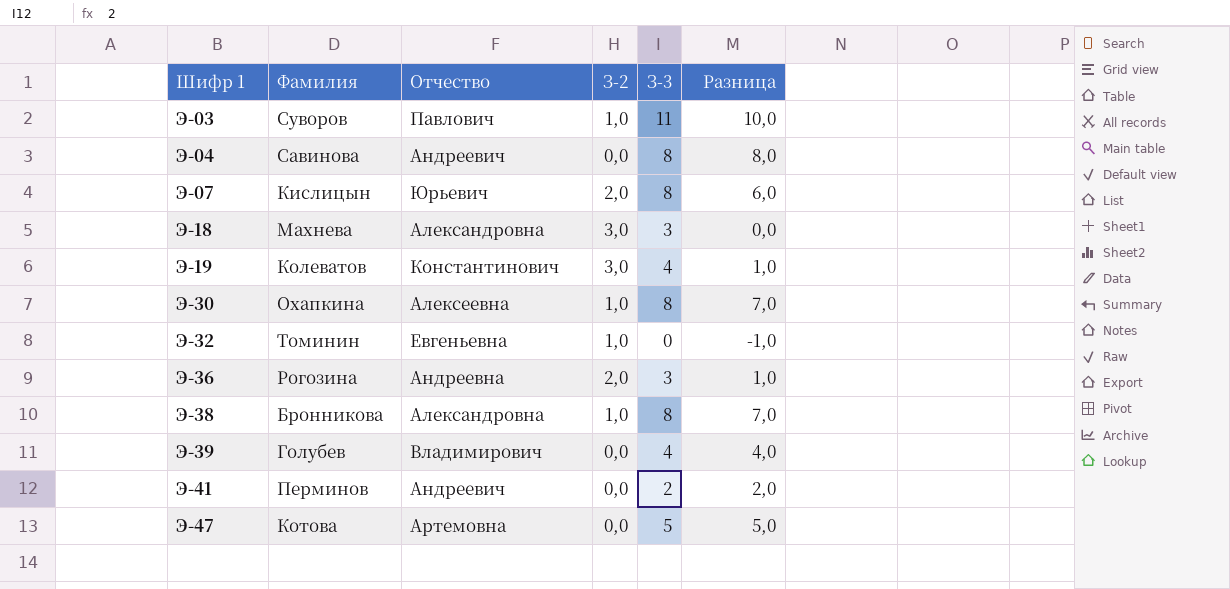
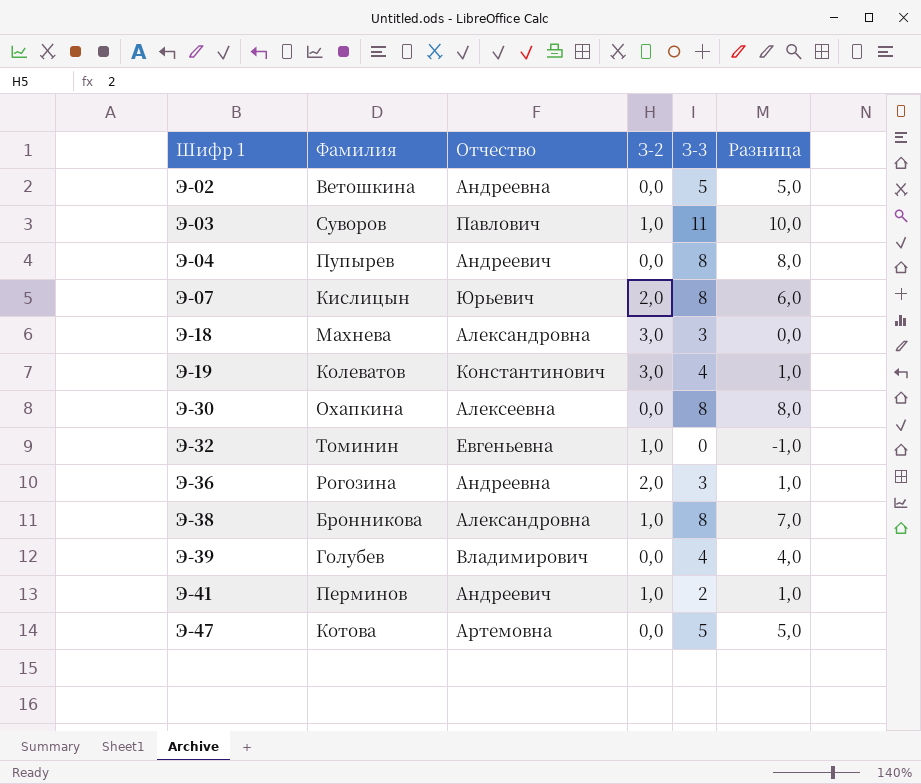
row Э-02: none -> Ветошкина | Андреевна | 0,0 | 5 | 5,0
Э-04 | Фамилия: Савинова -> Пупырев
Э-30 | З-2: 1,0 -> 0,0
Э-30 | Разница: 7,0 -> 8,0
Э-41 | З-2: 0,0 -> 1,0
Э-41 | Разница: 2,0 -> 1,0

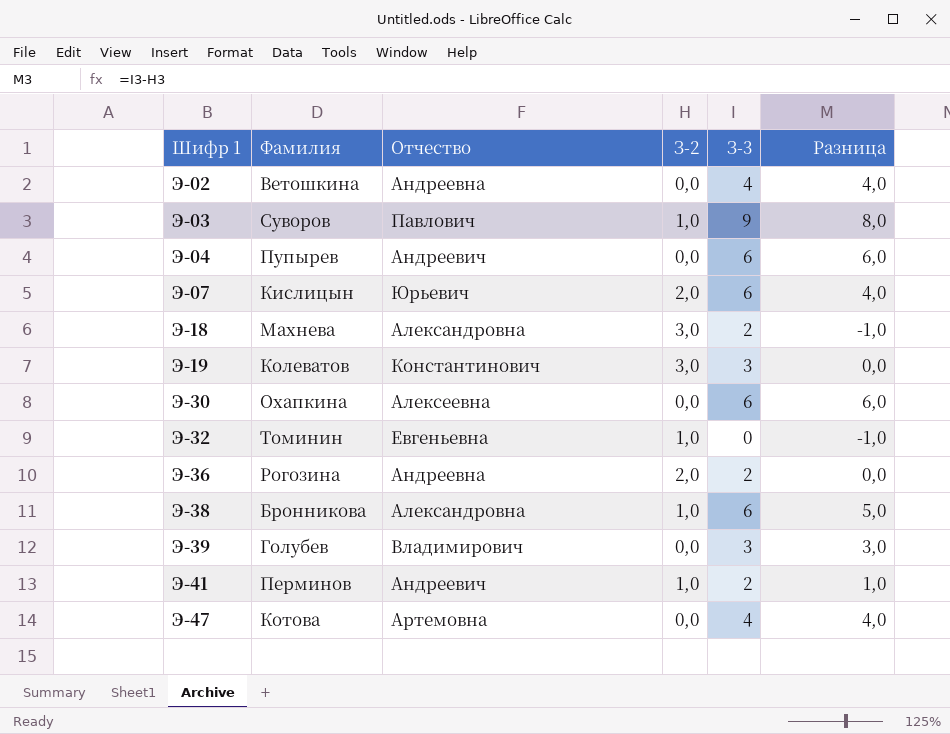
Э-02 | З-3: 5 -> 4
Э-02 | Разница: 5,0 -> 4,0
Э-03 | З-3: 11 -> 9
Э-03 | Разница: 10,0 -> 8,0
Э-04 | З-3: 8 -> 6
Э-04 | Разница: 8,0 -> 6,0
Э-07 | З-3: 8 -> 6
Э-07 | Разница: 6,0 -> 4,0
Э-18 | З-3: 3 -> 2
Э-18 | Разница: 0,0 -> -1,0
Э-19 | З-3: 4 -> 3
Э-19 | Разница: 1,0 -> 0,0
Э-30 | З-3: 8 -> 6
Э-30 | Разница: 8,0 -> 6,0
Э-36 | З-3: 3 -> 2
Э-36 | Разница: 1,0 -> 0,0
Э-38 | З-3: 8 -> 6
Э-38 | Разница: 7,0 -> 5,0
Э-39 | З-3: 4 -> 3
Э-39 | Разница: 4,0 -> 3,0
Э-47 | З-3: 5 -> 4
Э-47 | Разница: 5,0 -> 4,0

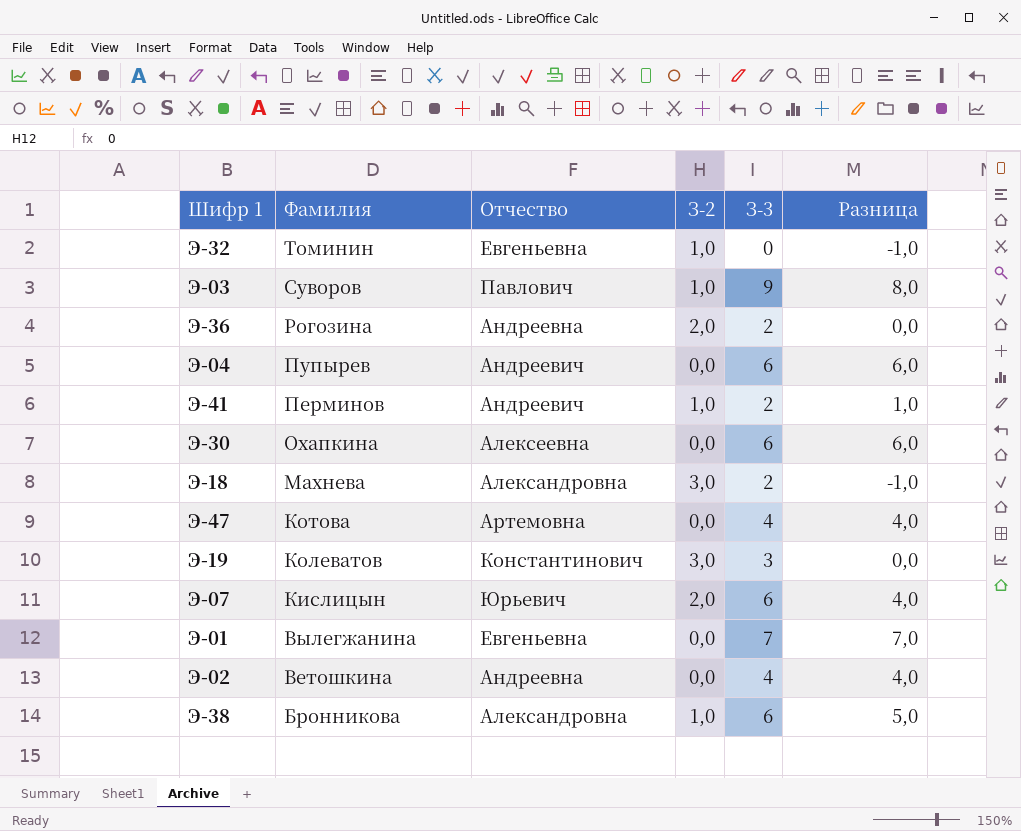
row order: Шифр 1 ascending -> Фамилия descending
row Э-39: Голубев | Владимирович | 0,0 | 3 | 3,0 -> none
row Э-01: none -> Вылегжанина | Евгеньевна | 0,0 | 7 | 7,0

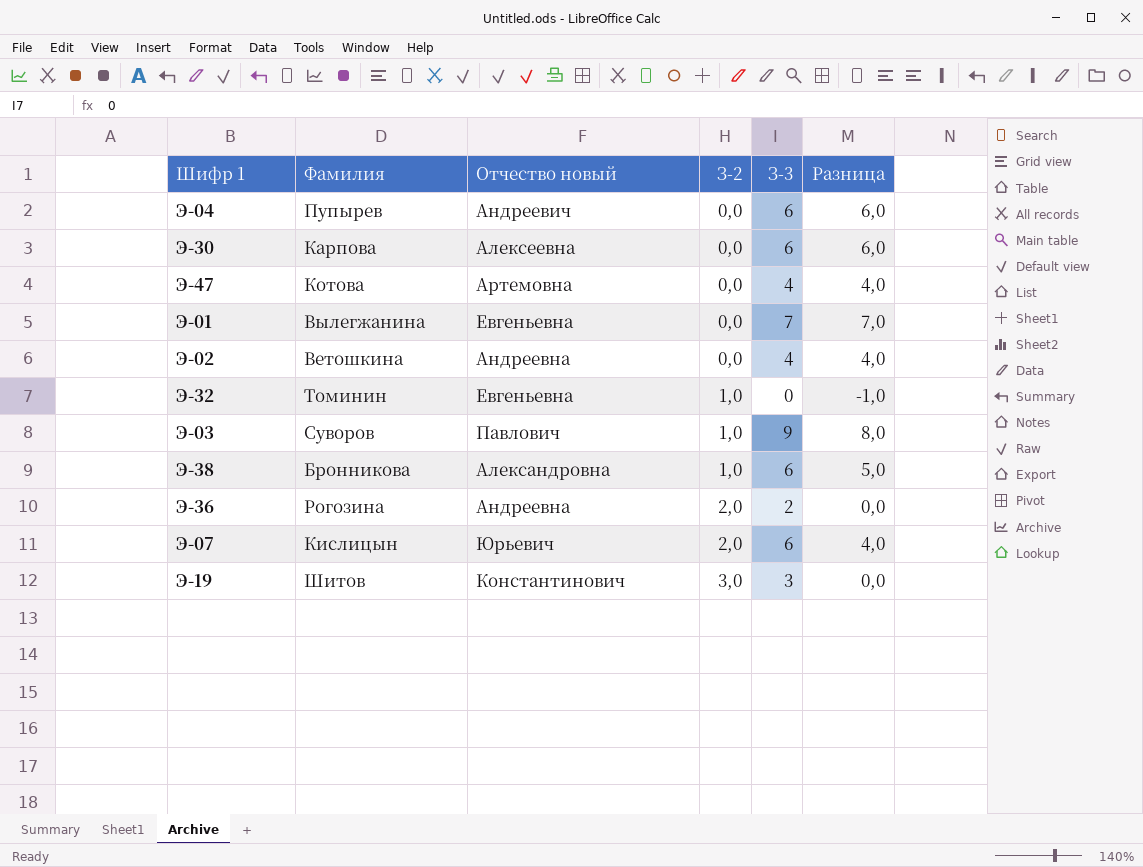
row order: Фамилия descending -> З-2 ascending
column name: Отчество -> Отчество новый
row Э-41: Перминов | Андреевич | 1,0 | 2 | 1,0 -> none
row Э-18: Махнева | Александровна | 3,0 | 2 | -1,0 -> none
Э-30 | Фамилия: Охапкина -> Карпова
Э-19 | Фамилия: Колеватов -> Шитов

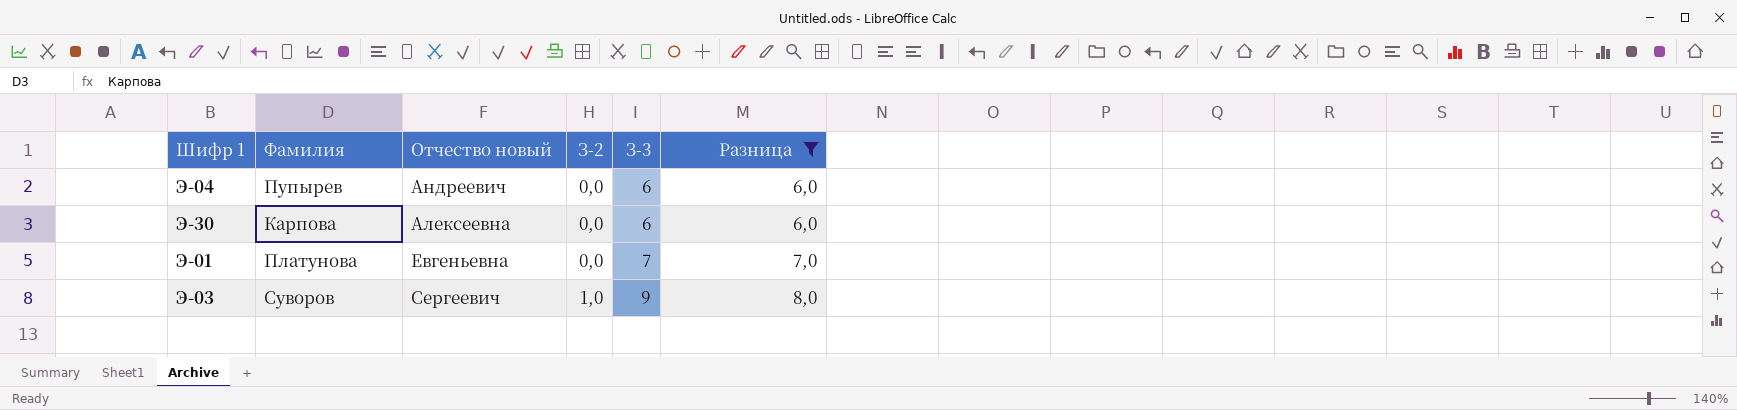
filter: none -> Разница >= 6,0
Э-01 | Фамилия: Вылегжанина -> Платунова
Э-03 | Отчество новый: Павлович -> Сергеевич

